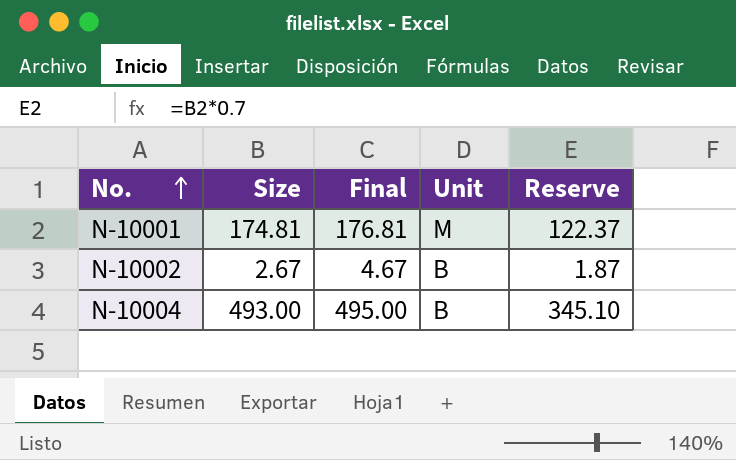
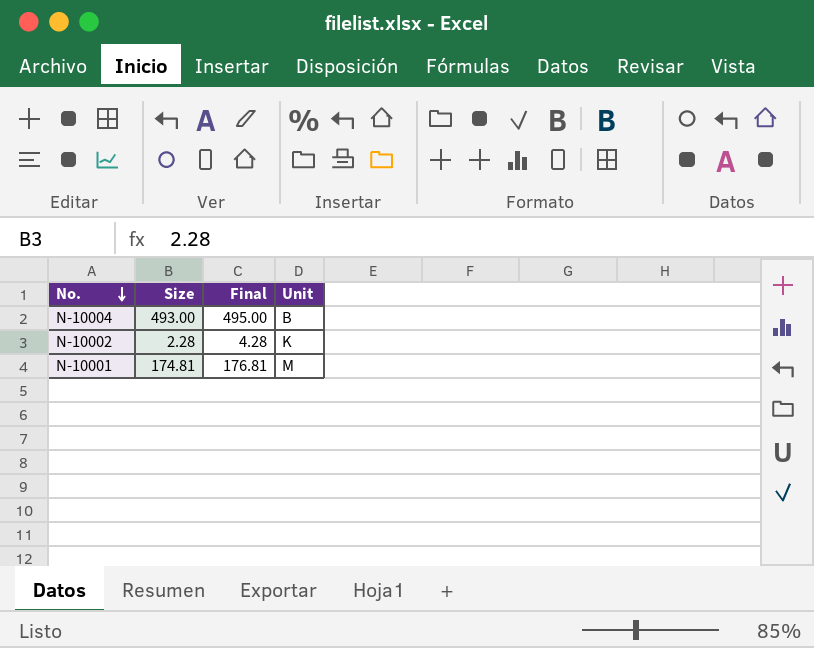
row order: No. ascending -> No. descending
column Reserve | formula: [Size] * 0.7 -> none
N-10002 | Size: 2.67 -> 2.28
N-10002 | Final: 4.67 -> 4.28
N-10002 | Unit: B -> K

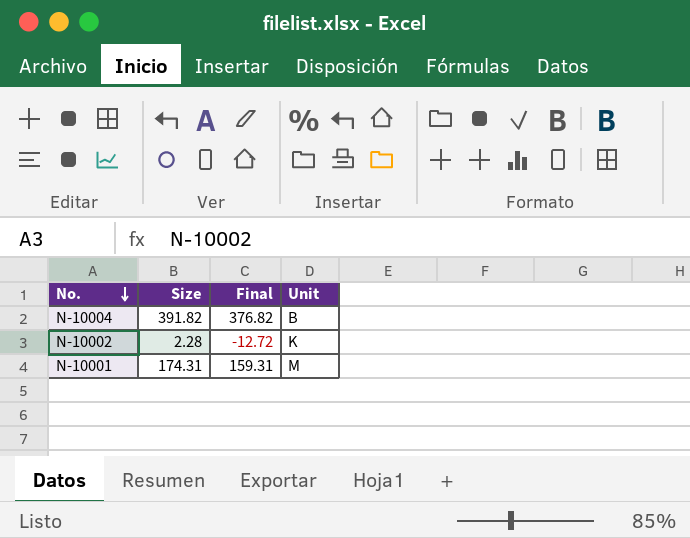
column Final | formula: [Size] + 2 -> [Size] - 15
N-10004 | Size: 493.00 -> 391.82
N-10001 | Size: 174.81 -> 174.31

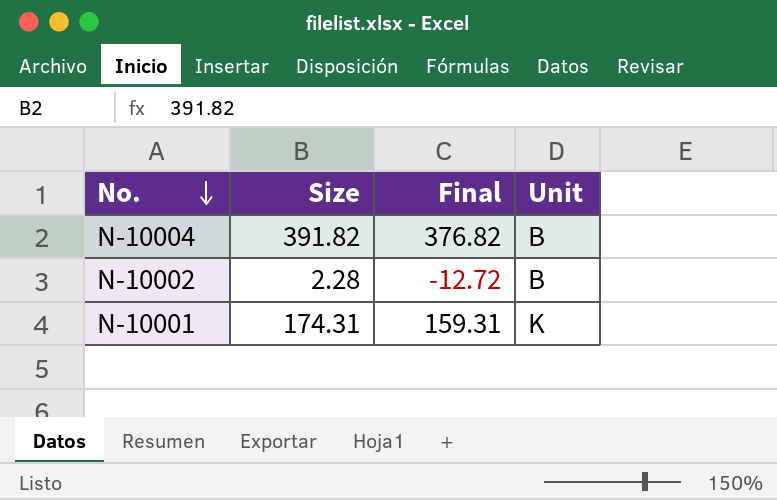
N-10002 | Unit: K -> B
N-10001 | Unit: M -> K

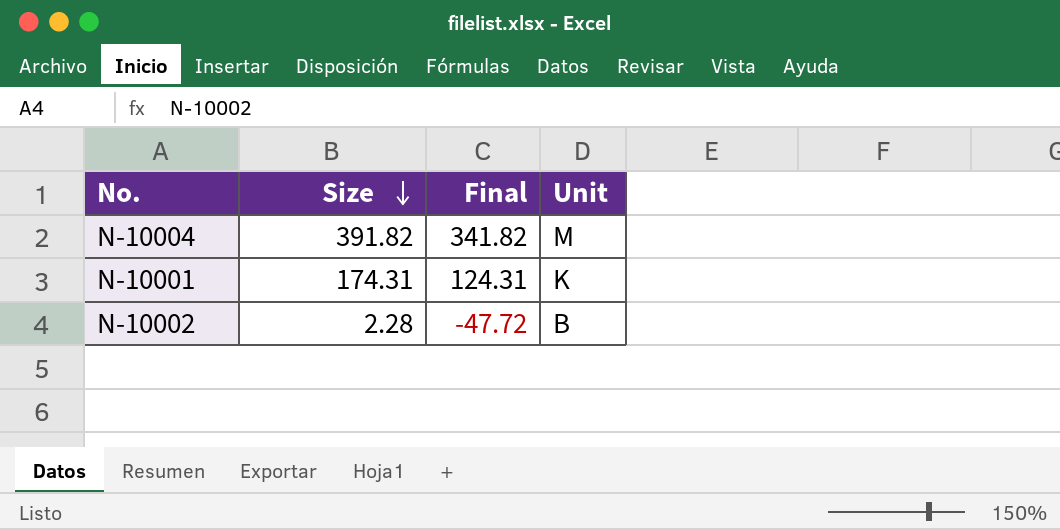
row order: No. descending -> Size descending
column Final | formula: [Size] - 15 -> [Size] - 50
N-10004 | Unit: B -> M

